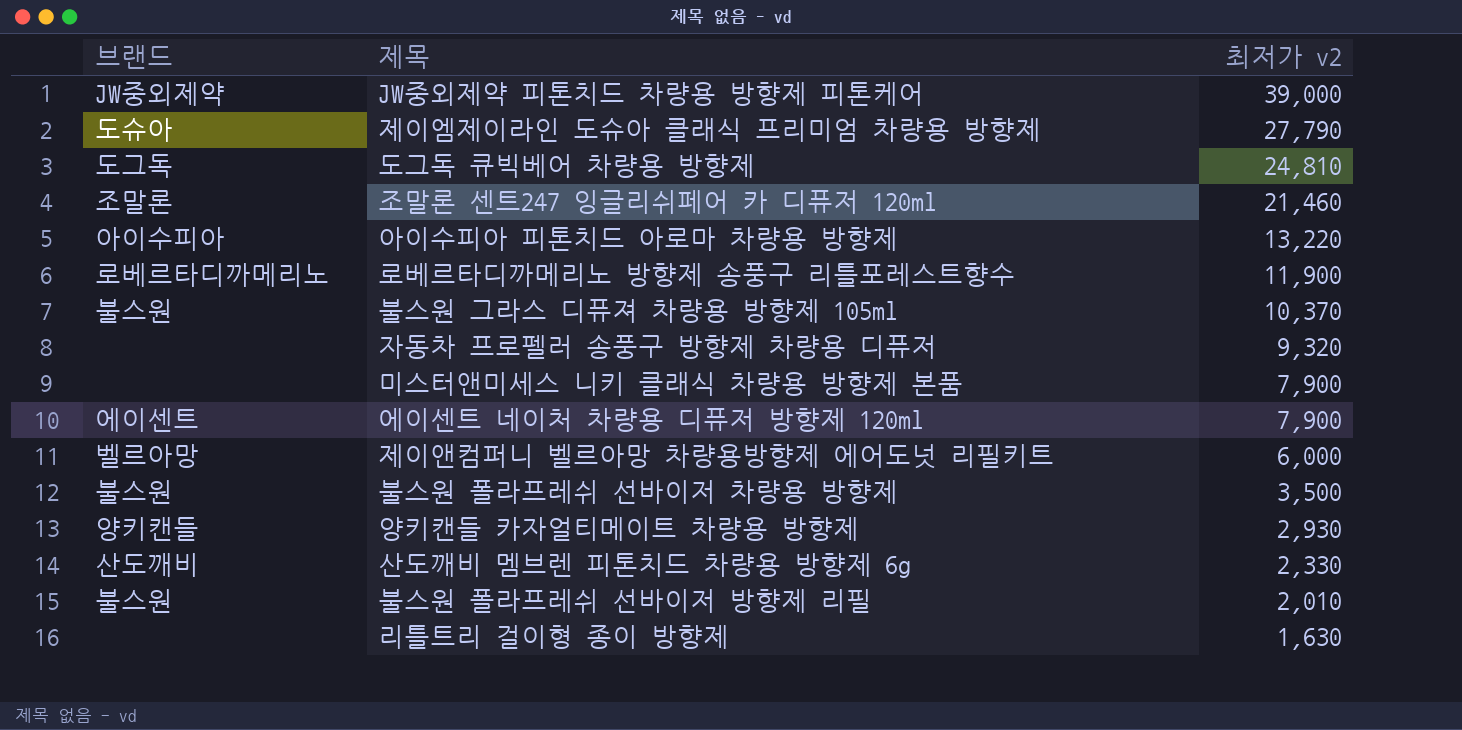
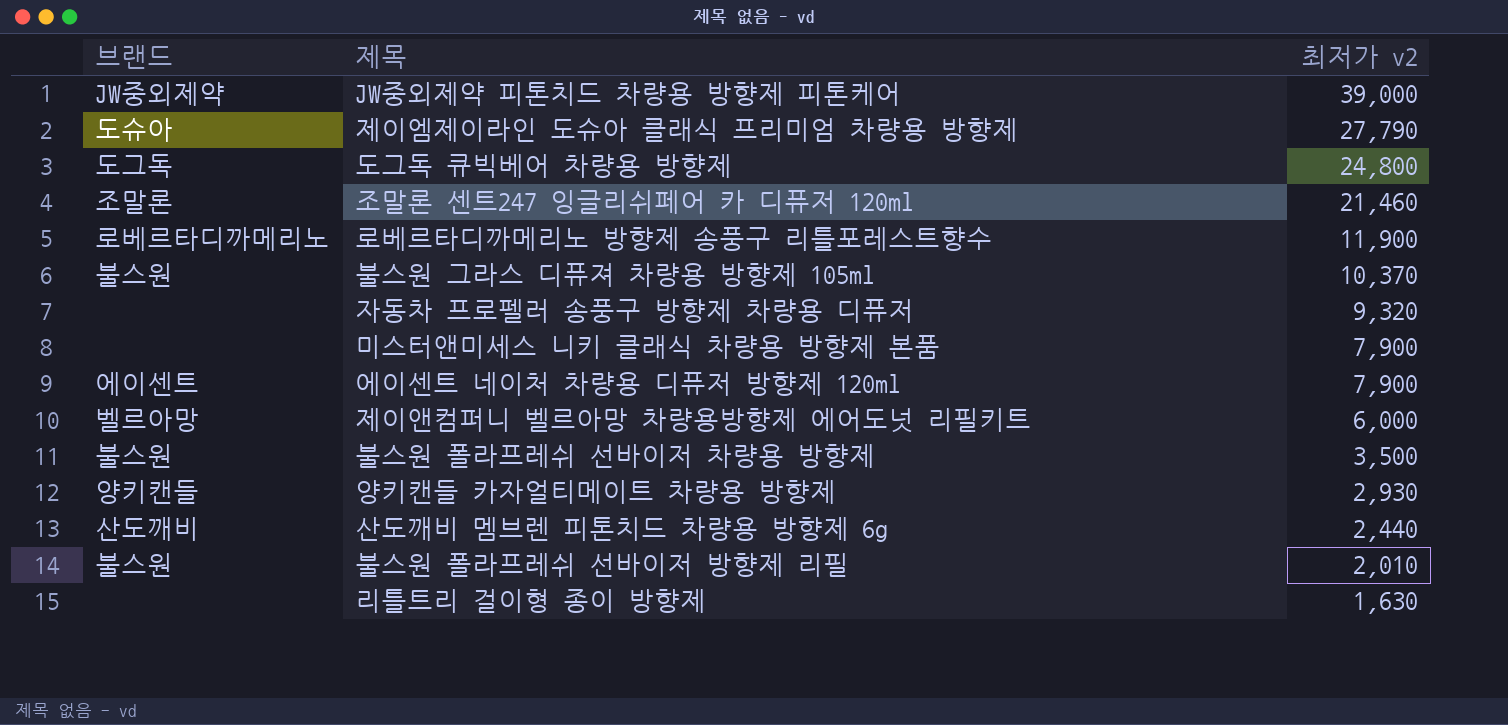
row 아이수피아 피톤치드 아로마 차량용 방향제: 아이수피아 | 13,220 -> none
도그독 큐빅베어 차량용 방향제 | 최저가 v2: 24,810 -> 24,800
산도깨비 멤브렌 피톤치드 차량용 방향제 6g | 최저가 v2: 2,330 -> 2,440

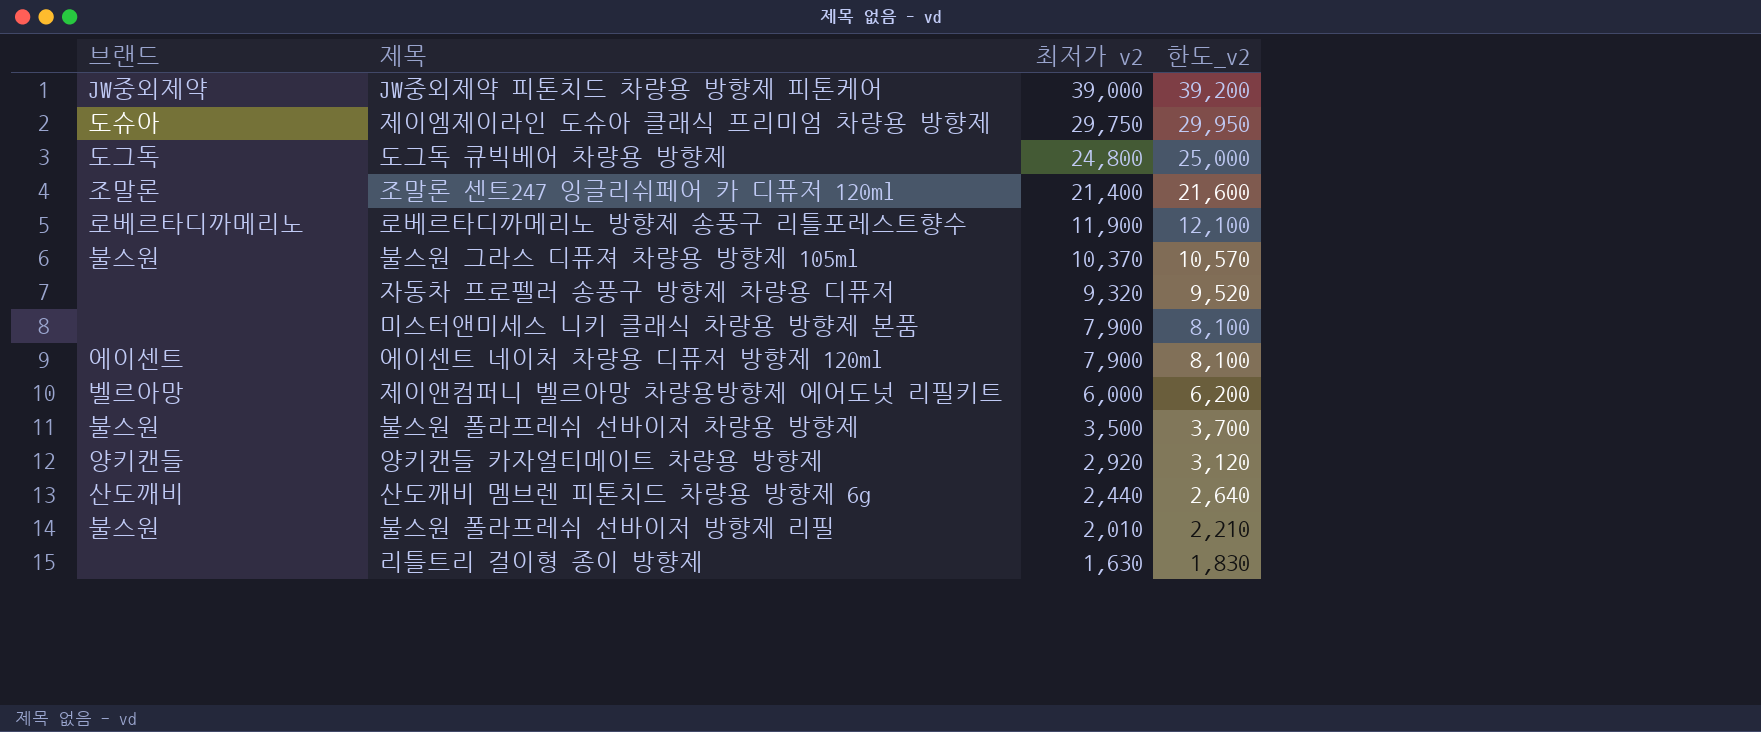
column 한도_v2 | formula: none -> [최저가 v2] + 200
제이엠제이라인 도슈아 클래식 프리미엄 차량용 방향제 | 최저가 v2: 27,790 -> 29,750
조말론 센트247 잉글리쉬페어 카 디퓨저 120ml | 최저가 v2: 21,460 -> 21,400
양키캔들 카자얼티메이트 차량용 방향제 | 최저가 v2: 2,930 -> 2,920

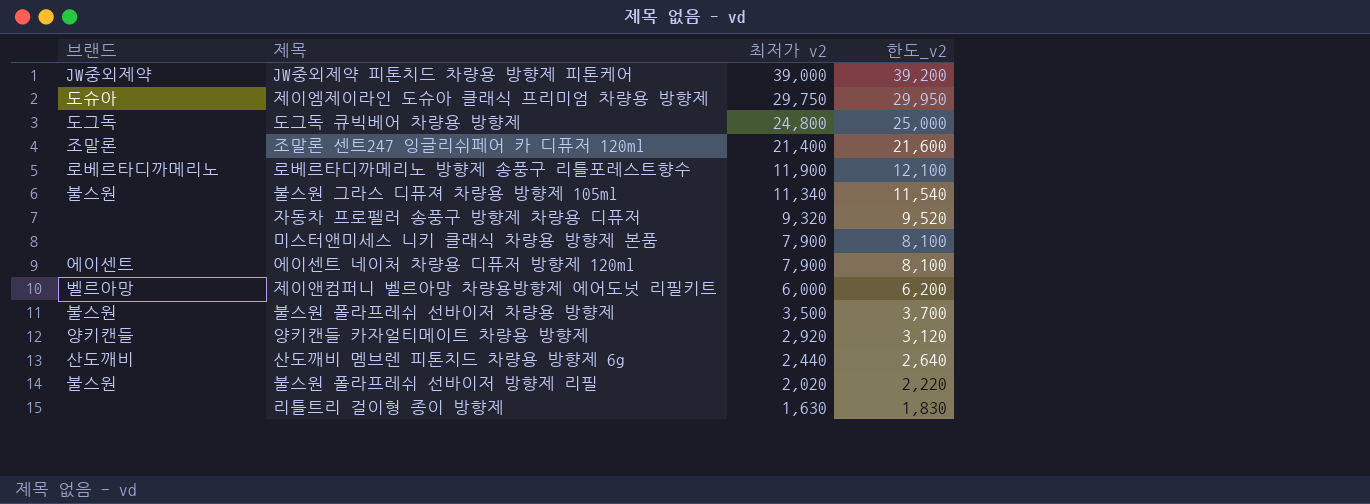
불스원 그라스 디퓨져 차량용 방향제 105ml | 최저가 v2: 10,370 -> 11,340
불스원 그라스 디퓨져 차량용 방향제 105ml | 한도_v2: 10,570 -> 11,540
불스원 폴라프레쉬 선바이저 방향제 리필 | 최저가 v2: 2,010 -> 2,020
불스원 폴라프레쉬 선바이저 방향제 리필 | 한도_v2: 2,210 -> 2,220

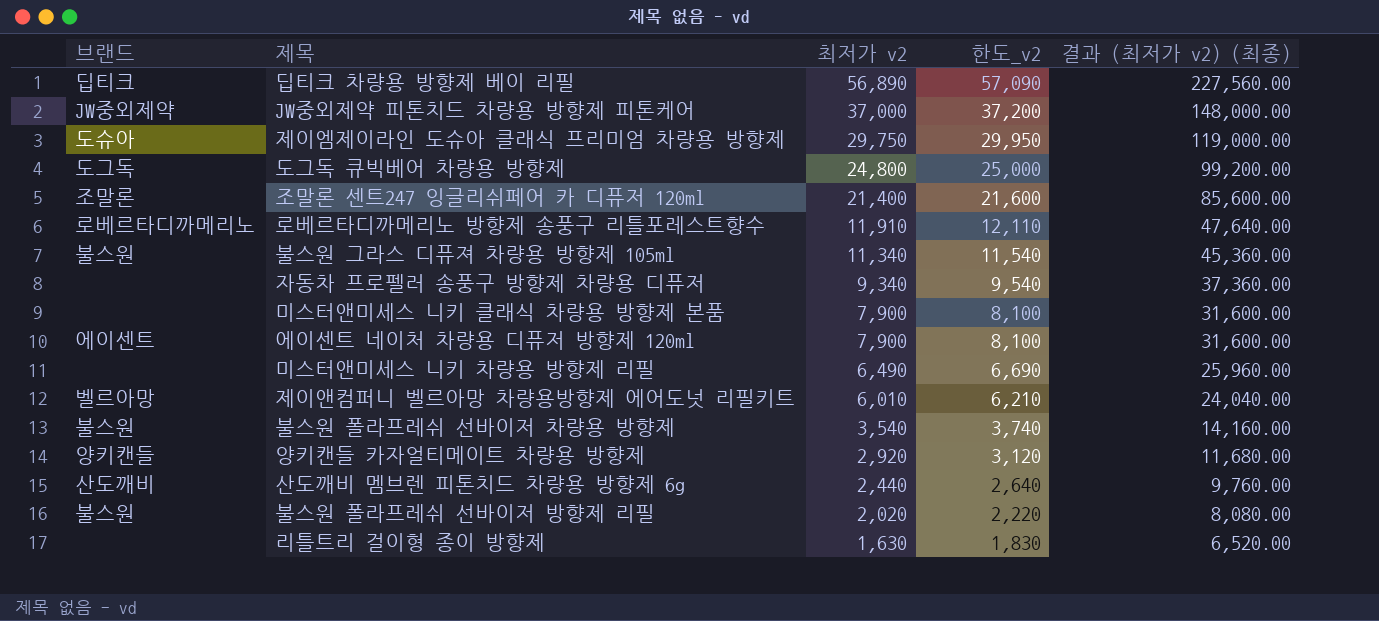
column 결과 (최저가 v2) (최종) | formula: none -> [최저가 v2] * 4
row 딥티크 차량용 방향제 베이 리필: none -> 딥티크 | 56,890 | 57,090 | 227,560.00
JW중외제약 피톤치드 차량용 방향제 피톤케어 | 최저가 v2: 39,000 -> 37,000
JW중외제약 피톤치드 차량용 방향제 피톤케어 | 한도_v2: 39,200 -> 37,200
로베르타디까메리노 방향제 송풍구 리틀포레스트향수 | 최저가 v2: 11,900 -> 11,910
로베르타디까메리노 방향제 송풍구 리틀포레스트향수 | 한도_v2: 12,100 -> 12,110
자동차 프로펠러 송풍구 방향제 차량용 디퓨저 | 최저가 v2: 9,320 -> 9,340
자동차 프로펠러 송풍구 방향제 차량용 디퓨저 | 한도_v2: 9,520 -> 9,540
row 미스터앤미세스 니키 차량용 방향제 리필: none -> none | 6,490 | 6,690 | 25,960.00
제이앤컴퍼니 벨르아망 차량용방향제 에어도넛 리필키트 | 최저가 v2: 6,000 -> 6,010
제이앤컴퍼니 벨르아망 차량용방향제 에어도넛 리필키트 | 한도_v2: 6,200 -> 6,210
불스원 폴라프레쉬 선바이저 차량용 방향제 | 최저가 v2: 3,500 -> 3,540
불스원 폴라프레쉬 선바이저 차량용 방향제 | 한도_v2: 3,700 -> 3,740

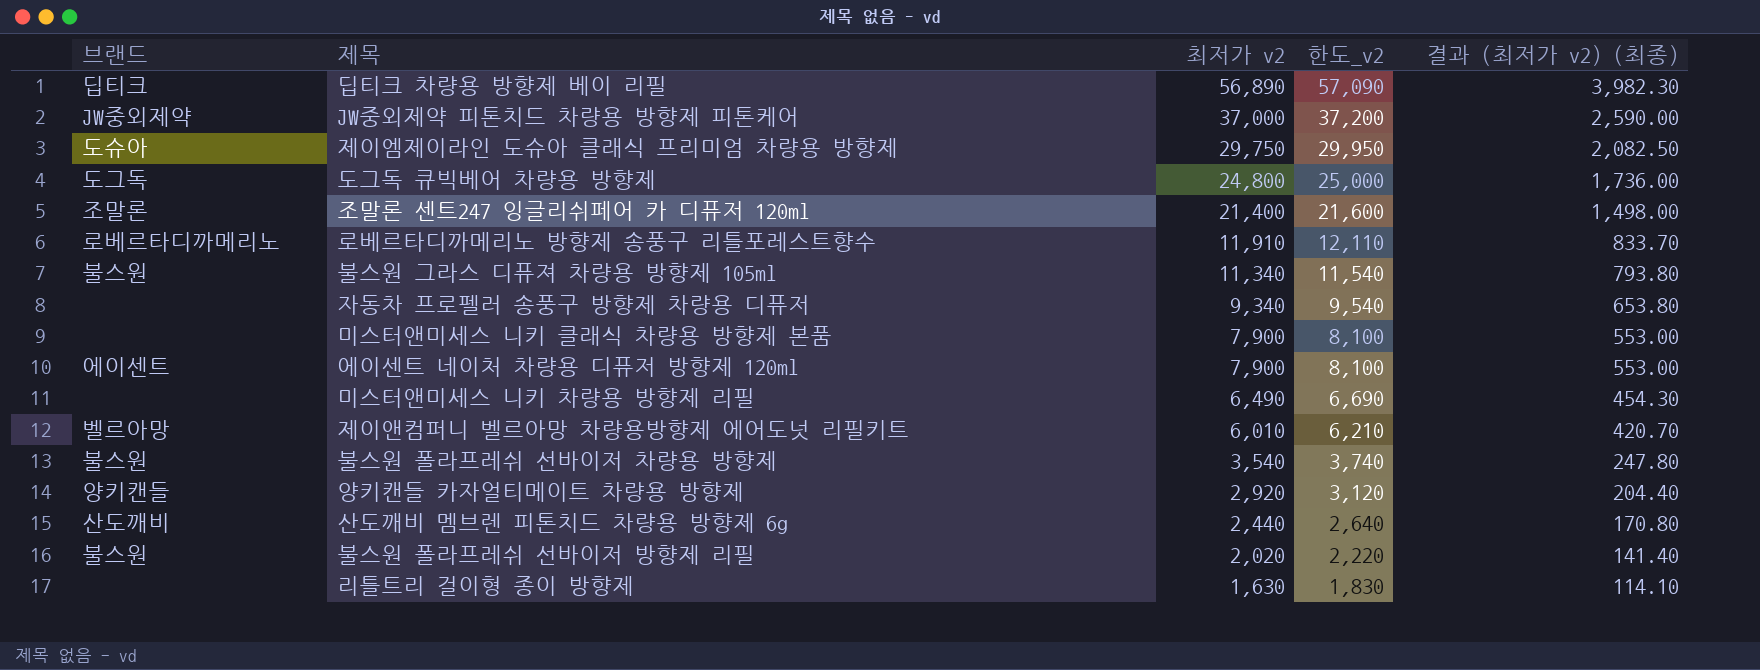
column 결과 (최저가 v2) (최종) | formula: [최저가 v2] * 4 -> [최저가 v2] * 0.07

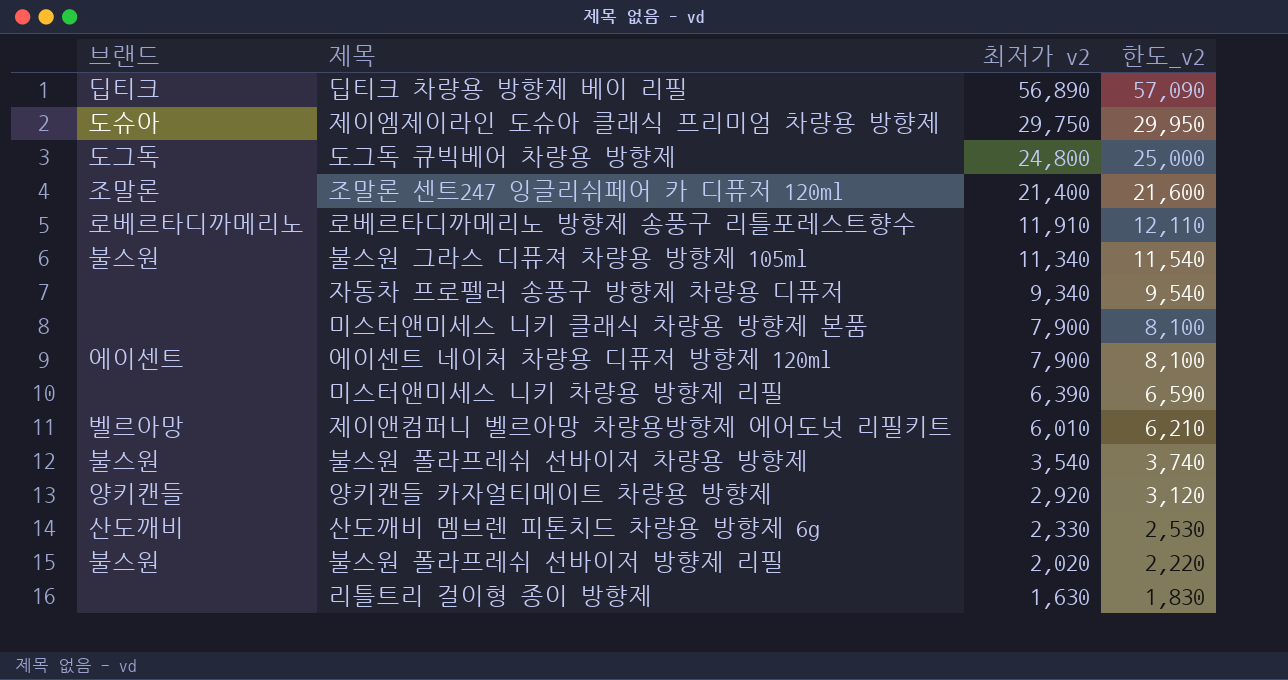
column 결과 (최저가 v2) (최종) | formula: [최저가 v2] * 0.07 -> none
row JW중외제약 피톤치드 차량용 방향제 피톤케어: JW중외제약 | 37,000 | 37,200 | 2,590.00 -> none
미스터앤미세스 니키 차량용 방향제 리필 | 최저가 v2: 6,490 -> 6,390
미스터앤미세스 니키 차량용 방향제 리필 | 한도_v2: 6,690 -> 6,590
산도깨비 멤브렌 피톤치드 차량용 방향제 6g | 최저가 v2: 2,440 -> 2,330
산도깨비 멤브렌 피톤치드 차량용 방향제 6g | 한도_v2: 2,640 -> 2,530

